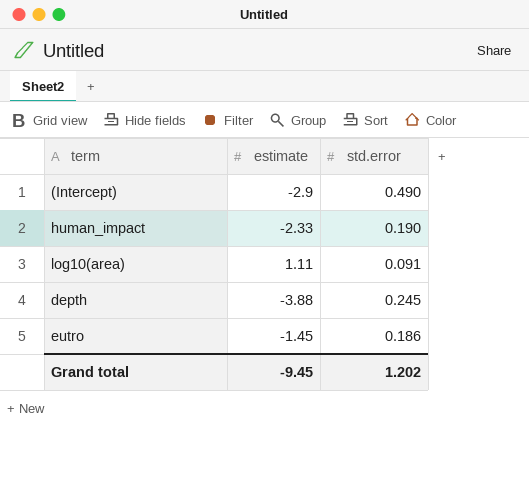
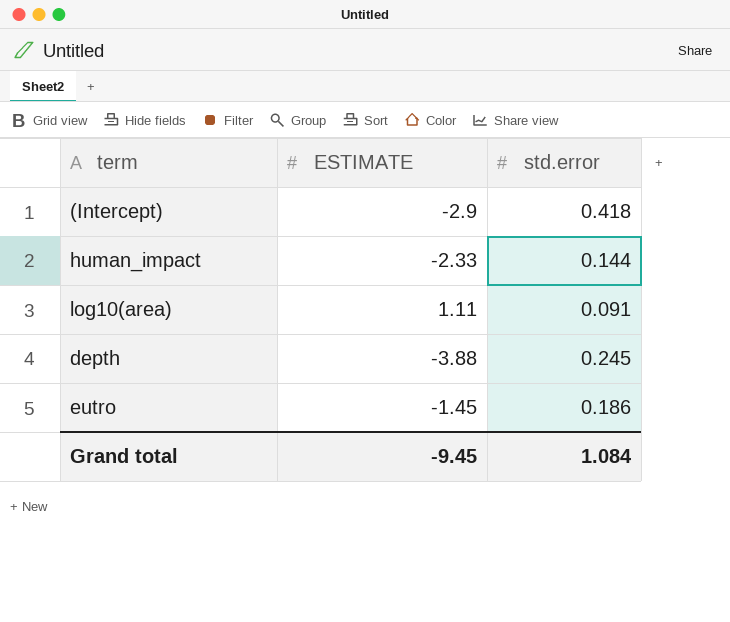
column name: estimate -> ESTIMATE
(Intercept) | std.error: 0.490 -> 0.418
human_impact | std.error: 0.190 -> 0.144
Grand total | std.error: 1.202 -> 1.084

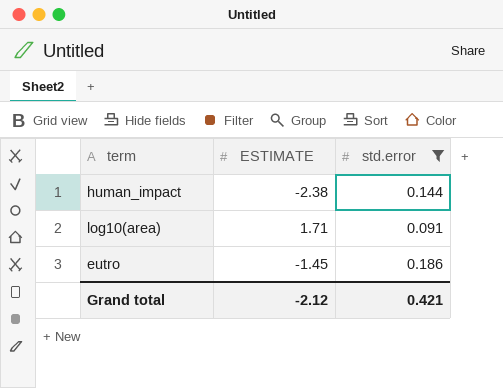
filter: none -> std.error <= 0.186
human_impact | ESTIMATE: -2.33 -> -2.38
log10(area) | ESTIMATE: 1.11 -> 1.71
Grand total | ESTIMATE: -9.45 -> -2.12
Grand total | std.error: 1.084 -> 0.421

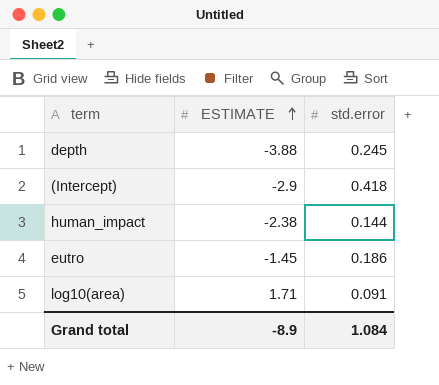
filter: std.error <= 0.186 -> none
row order: none -> ESTIMATE ascending
Grand total | ESTIMATE: -2.12 -> -8.9
Grand total | std.error: 0.421 -> 1.084

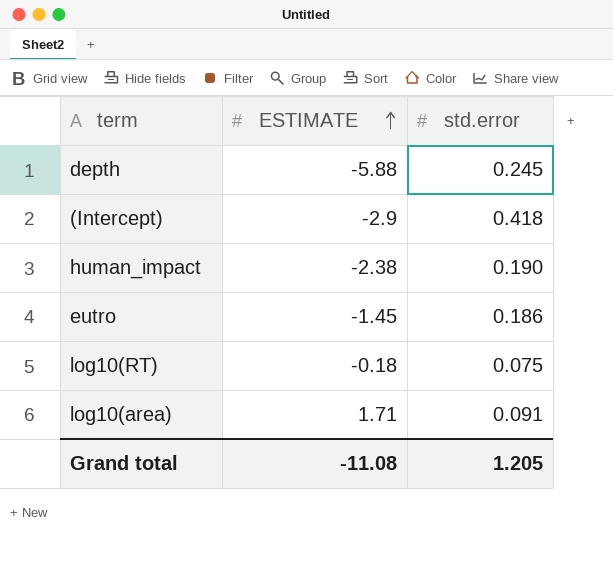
depth | ESTIMATE: -3.88 -> -5.88
human_impact | std.error: 0.144 -> 0.190
row log10(RT): none -> -0.18 | 0.075
Grand total | ESTIMATE: -8.9 -> -11.08
Grand total | std.error: 1.084 -> 1.205

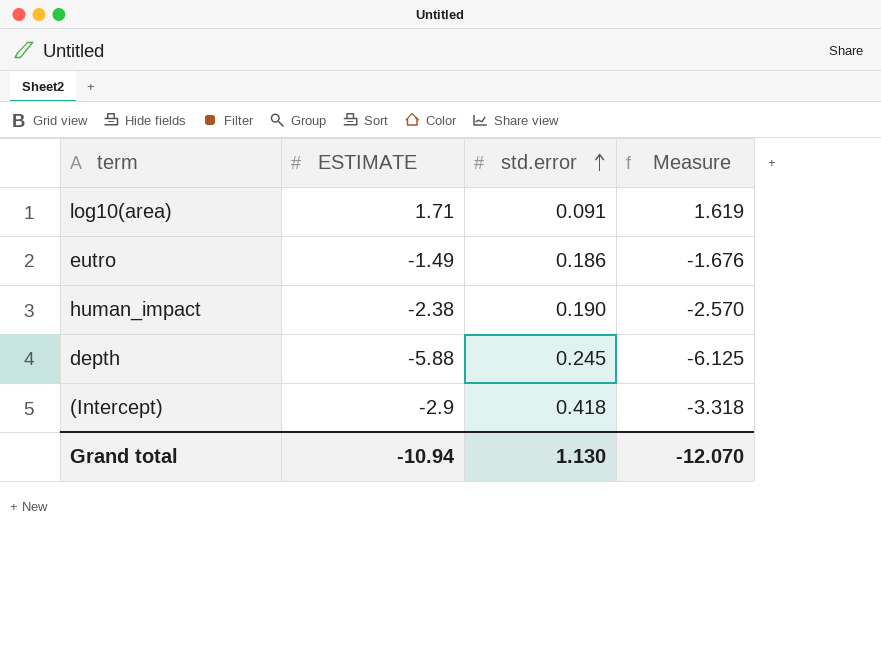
row order: ESTIMATE ascending -> std.error ascending
column Measure | formula: none -> [ESTIMATE] - [std.error]
row log10(RT): -0.18 | 0.075 -> none
eutro | ESTIMATE: -1.45 -> -1.49
Grand total | ESTIMATE: -11.08 -> -10.94
Grand total | std.error: 1.205 -> 1.130

